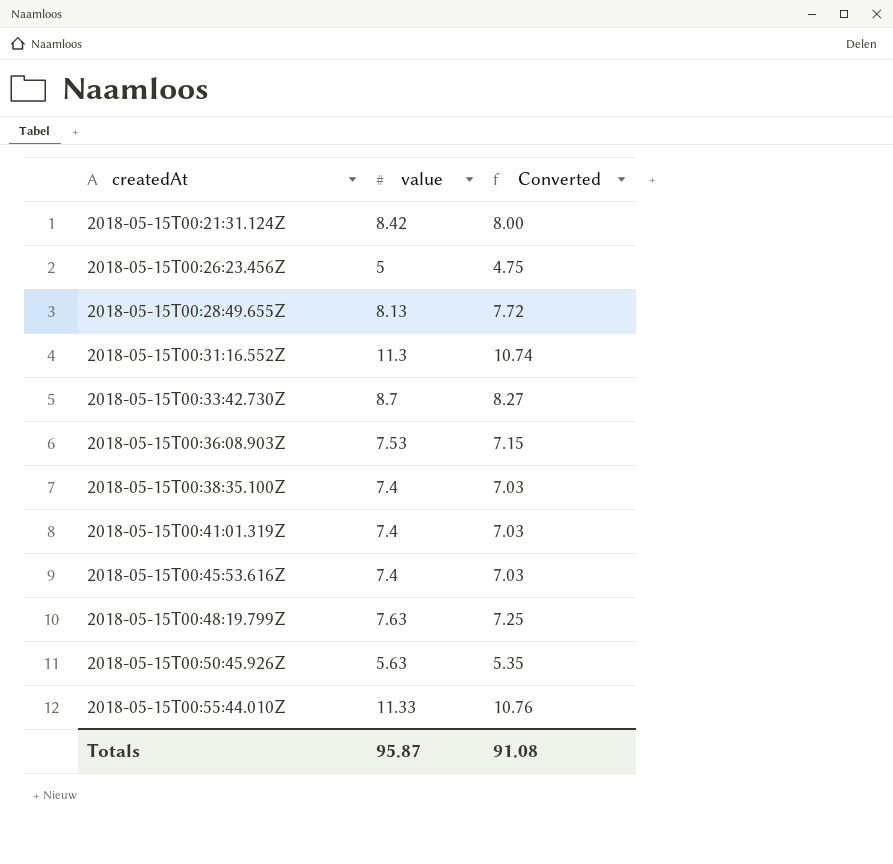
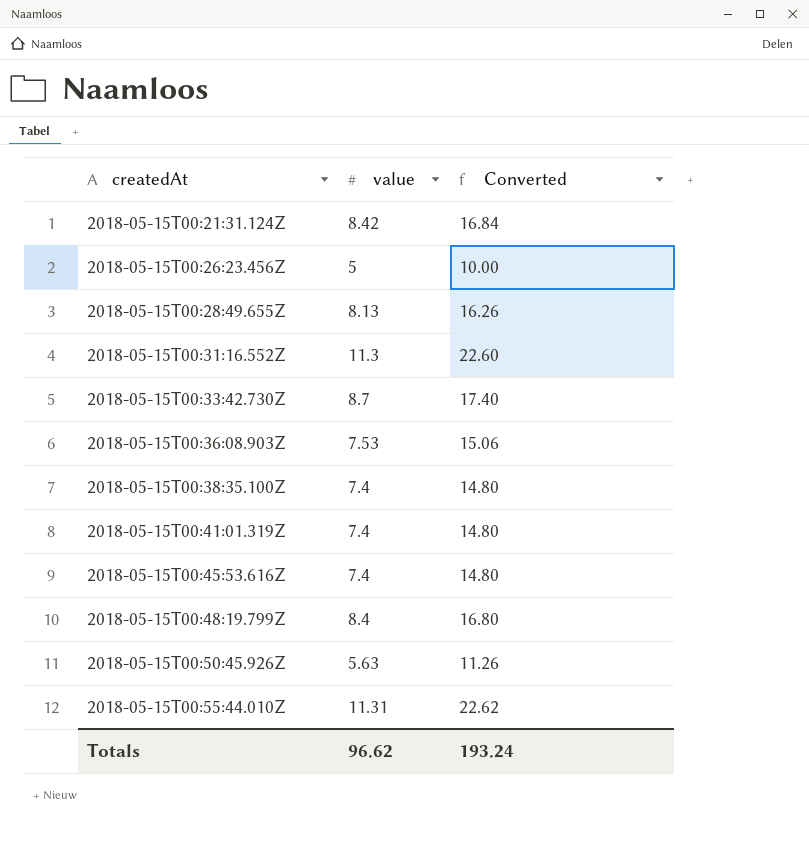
column Converted | formula: [value] * 0.95 -> [value] * 2
2018-05-15T00:48:19.799Z | value: 7.63 -> 8.4
2018-05-15T00:55:44.010Z | value: 11.33 -> 11.31
Totals | value: 95.87 -> 96.62
Totals | Converted: 91.08 -> 193.24

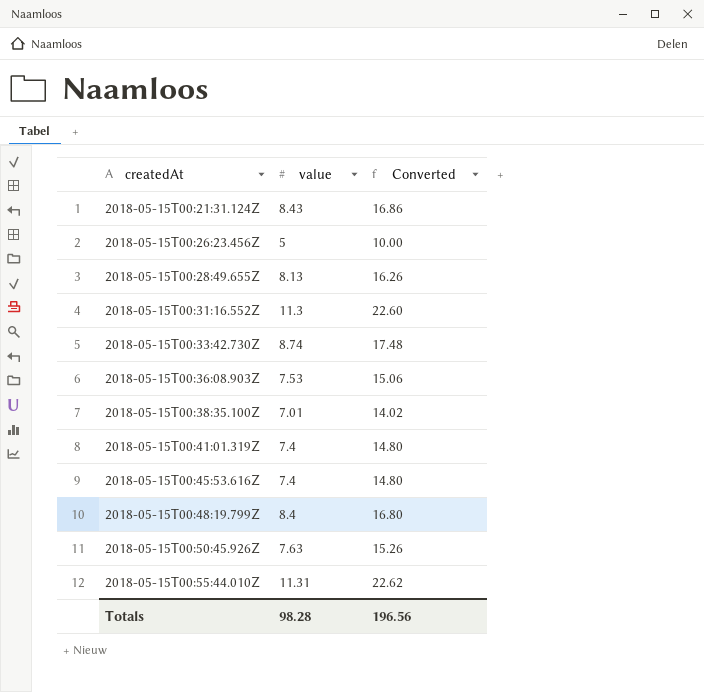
2018-05-15T00:21:31.124Z | value: 8.42 -> 8.43
2018-05-15T00:21:31.124Z | Converted: 16.84 -> 16.86
2018-05-15T00:33:42.730Z | value: 8.7 -> 8.74
2018-05-15T00:33:42.730Z | Converted: 17.40 -> 17.48
2018-05-15T00:38:35.100Z | value: 7.4 -> 7.01
2018-05-15T00:38:35.100Z | Converted: 14.80 -> 14.02
2018-05-15T00:50:45.926Z | value: 5.63 -> 7.63
2018-05-15T00:50:45.926Z | Converted: 11.26 -> 15.26
Totals | value: 96.62 -> 98.28
Totals | Converted: 193.24 -> 196.56

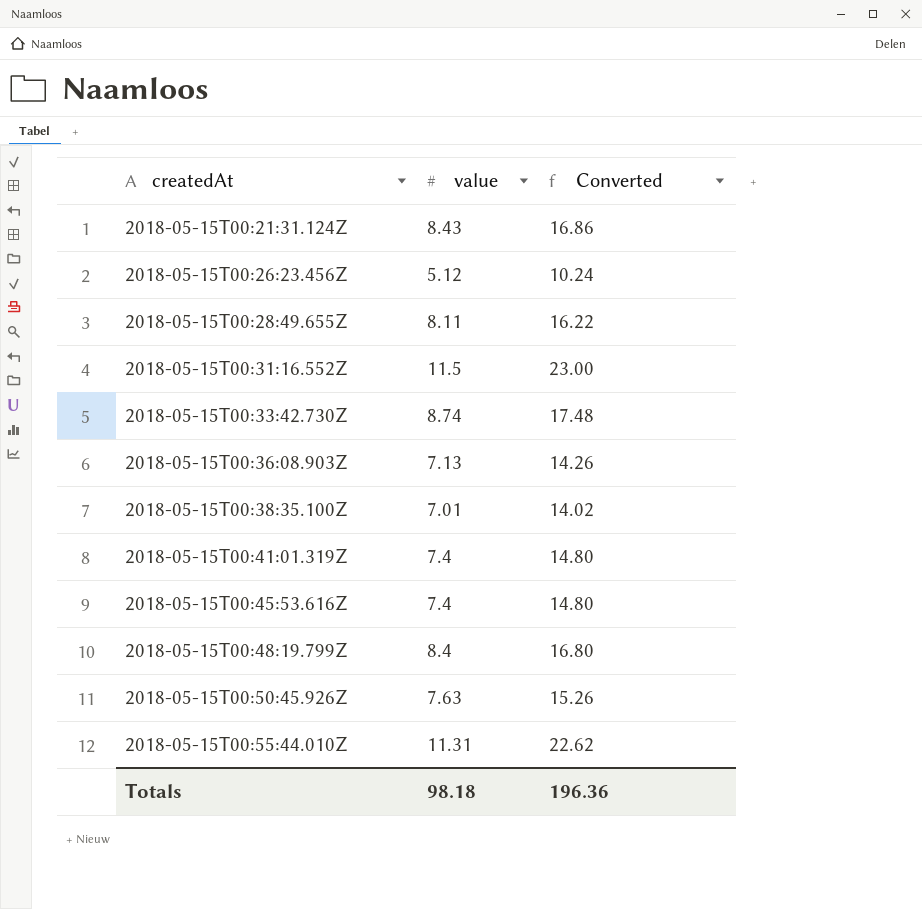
2018-05-15T00:26:23.456Z | value: 5 -> 5.12
2018-05-15T00:26:23.456Z | Converted: 10.00 -> 10.24
2018-05-15T00:28:49.655Z | value: 8.13 -> 8.11
2018-05-15T00:28:49.655Z | Converted: 16.26 -> 16.22
2018-05-15T00:31:16.552Z | value: 11.3 -> 11.5
2018-05-15T00:31:16.552Z | Converted: 22.60 -> 23.00
2018-05-15T00:36:08.903Z | value: 7.53 -> 7.13
2018-05-15T00:36:08.903Z | Converted: 15.06 -> 14.26
Totals | value: 98.28 -> 98.18
Totals | Converted: 196.56 -> 196.36

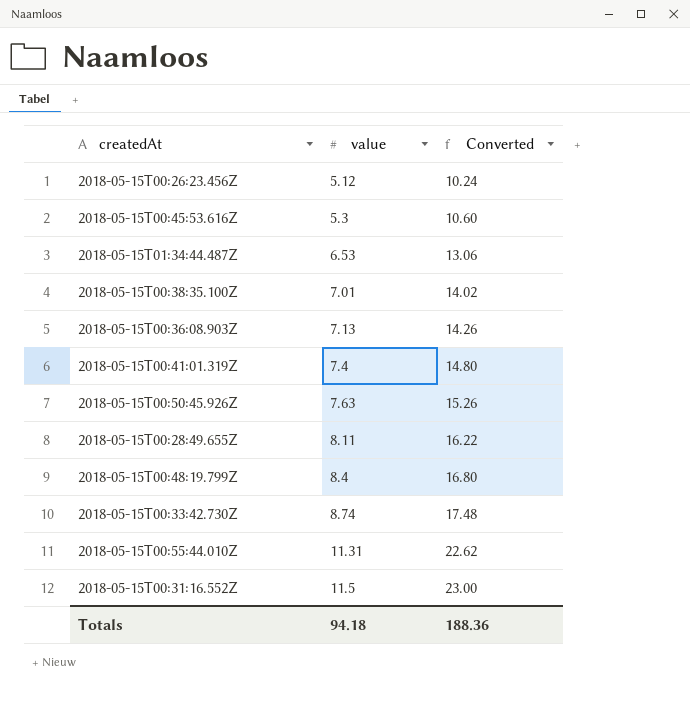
row order: createdAt ascending -> value ascending
row 2018-05-15T00:21:31.124Z: 8.43 | 16.86 -> none
2018-05-15T00:45:53.616Z | value: 7.4 -> 5.3
2018-05-15T00:45:53.616Z | Converted: 14.80 -> 10.60
row 2018-05-15T01:34:44.487Z: none -> 6.53 | 13.06
Totals | value: 98.18 -> 94.18
Totals | Converted: 196.36 -> 188.36

